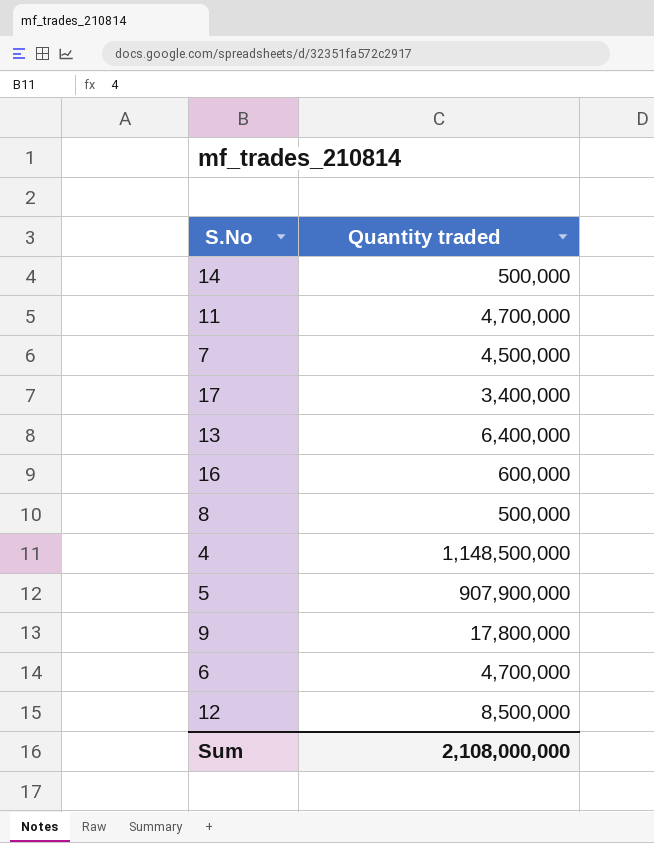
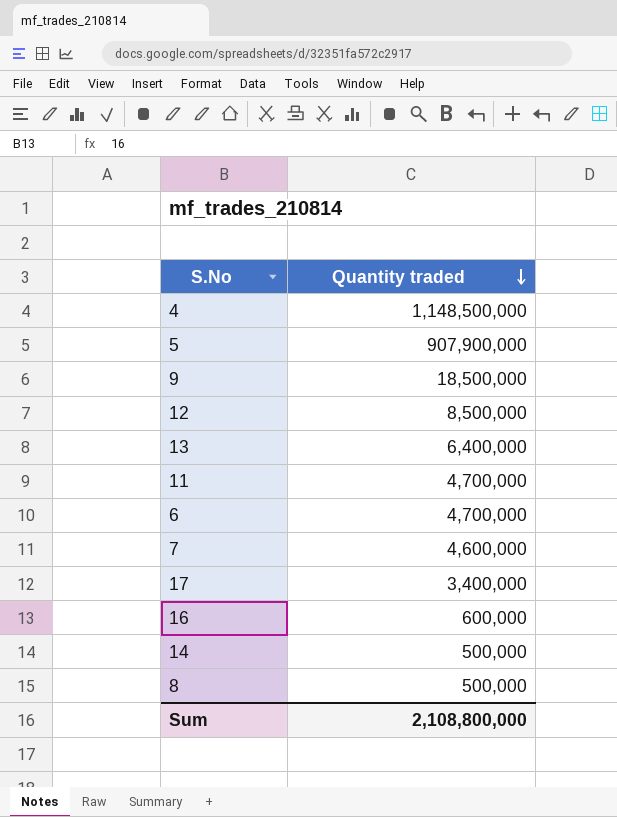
row order: none -> Quantity traded descending
9 | Quantity traded: 17,800,000 -> 18,500,000
7 | Quantity traded: 4,500,000 -> 4,600,000
Sum | Quantity traded: 2,108,000,000 -> 2,108,800,000

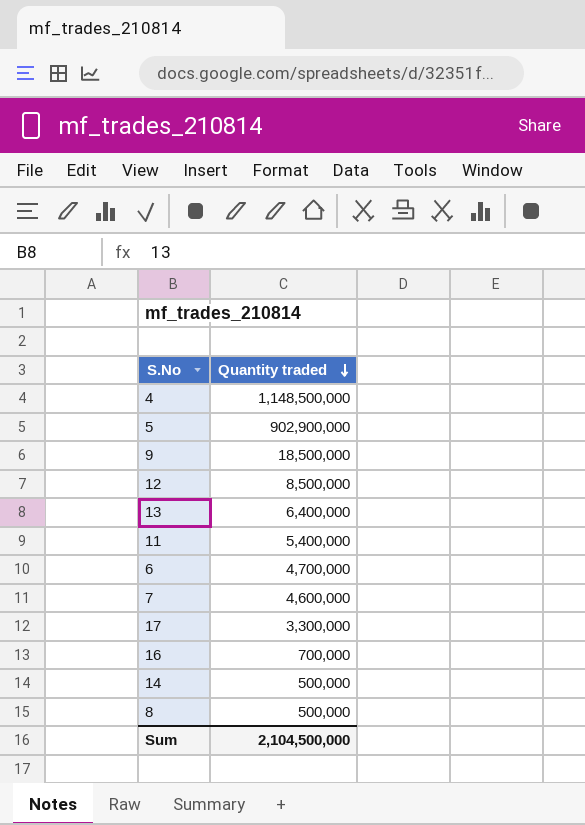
5 | Quantity traded: 907,900,000 -> 902,900,000
11 | Quantity traded: 4,700,000 -> 5,400,000
17 | Quantity traded: 3,400,000 -> 3,300,000
16 | Quantity traded: 600,000 -> 700,000
Sum | Quantity traded: 2,108,800,000 -> 2,104,500,000

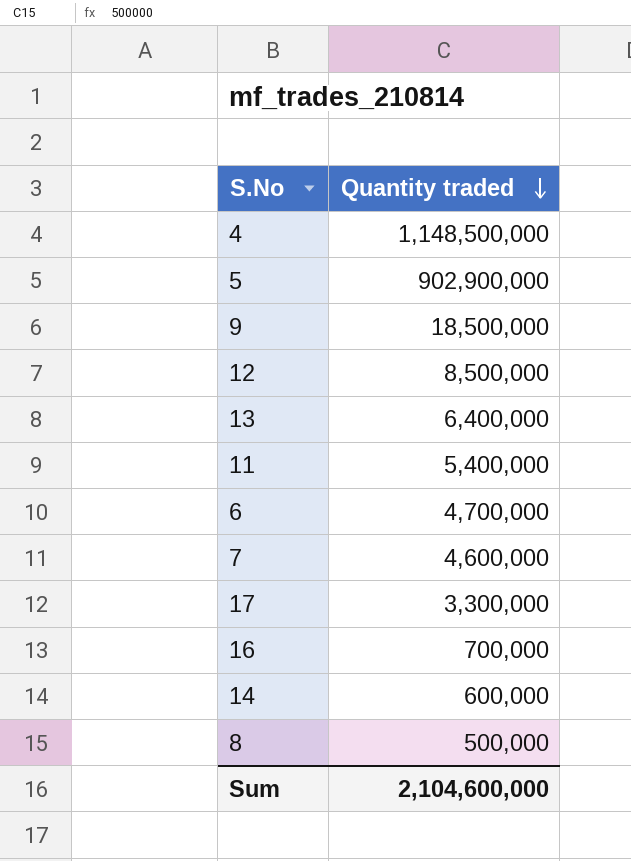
14 | Quantity traded: 500,000 -> 600,000
Sum | Quantity traded: 2,104,500,000 -> 2,104,600,000

